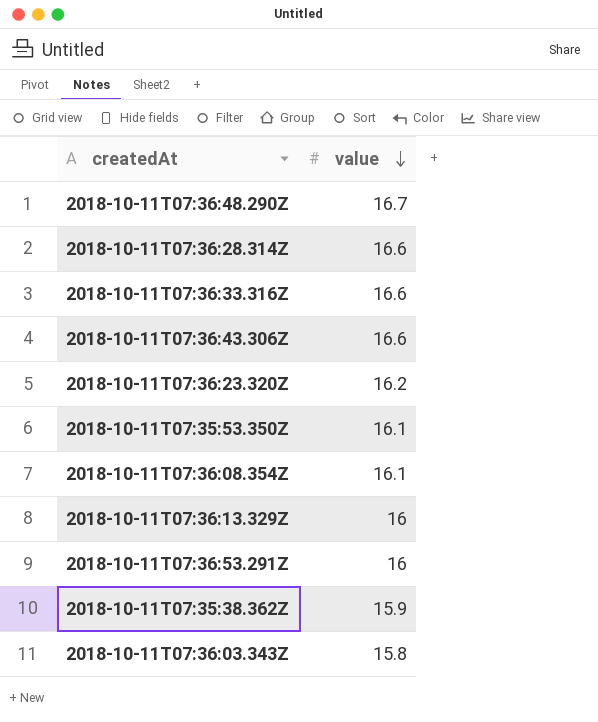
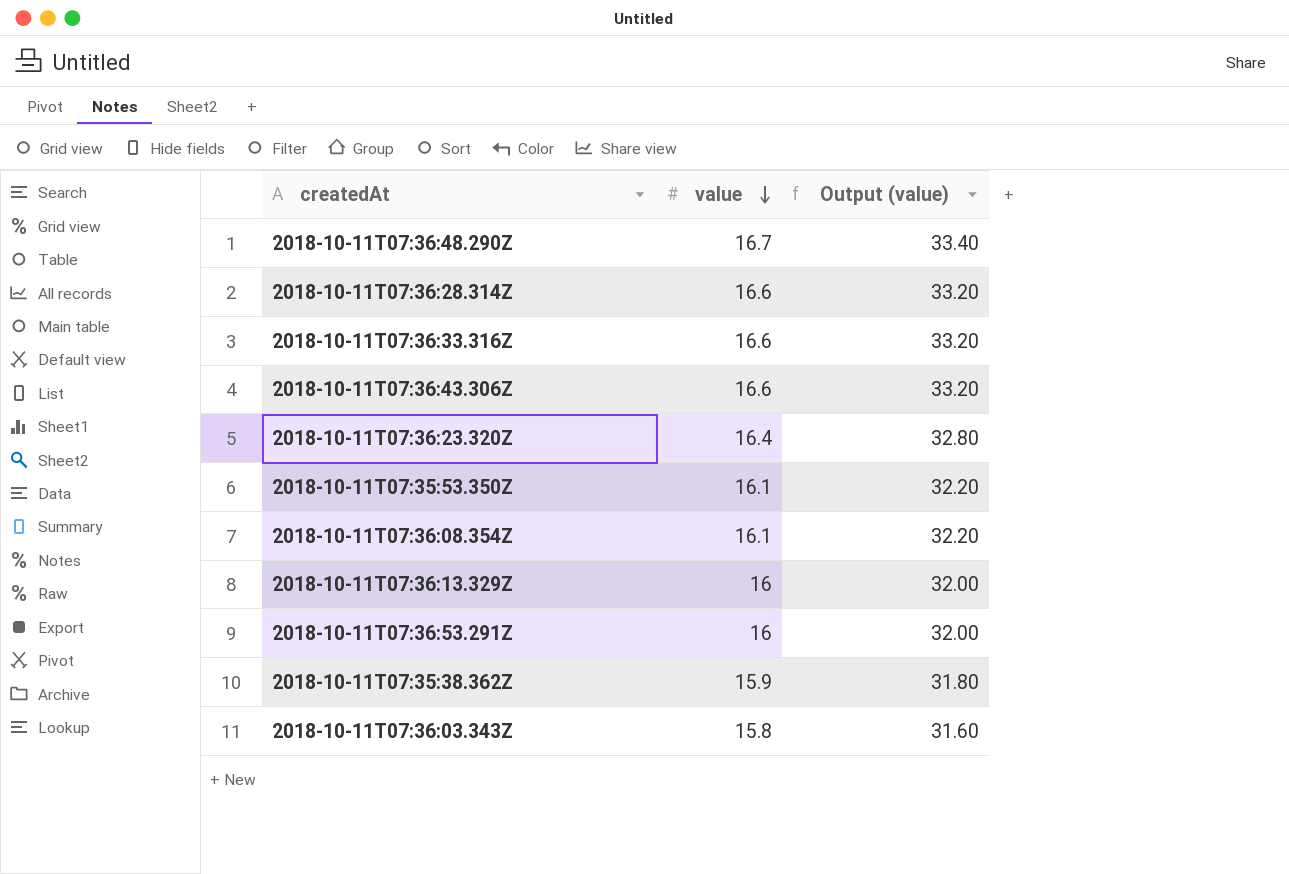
column Output (value) | formula: none -> [value] * 2
2018-10-11T07:36:23.320Z | value: 16.2 -> 16.4

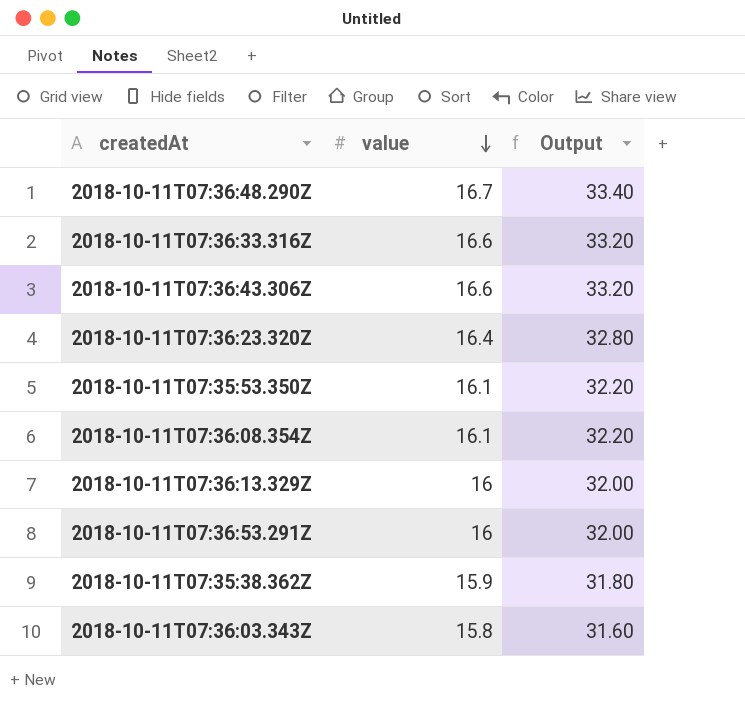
column name: Output (value) -> Output
row 2018-10-11T07:36:28.314Z: 16.6 | 33.20 -> none

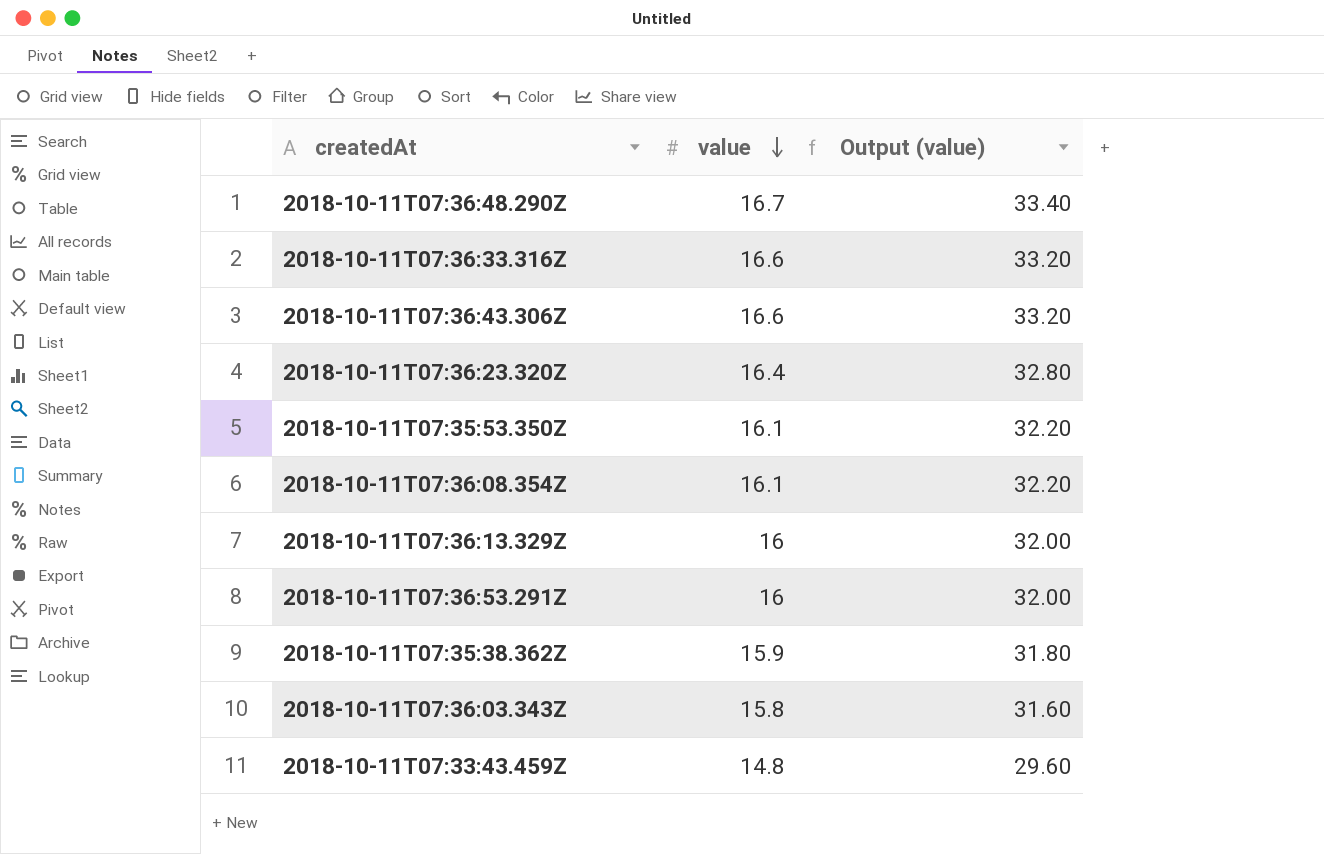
column name: Output -> Output (value)
row 2018-10-11T07:33:43.459Z: none -> 14.8 | 29.60

